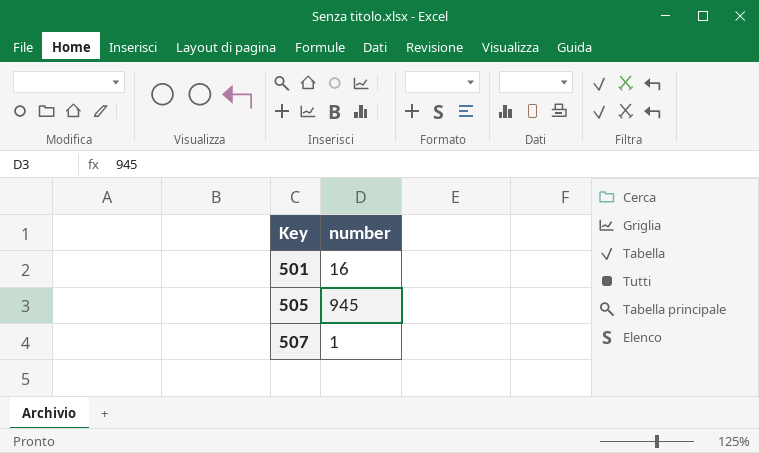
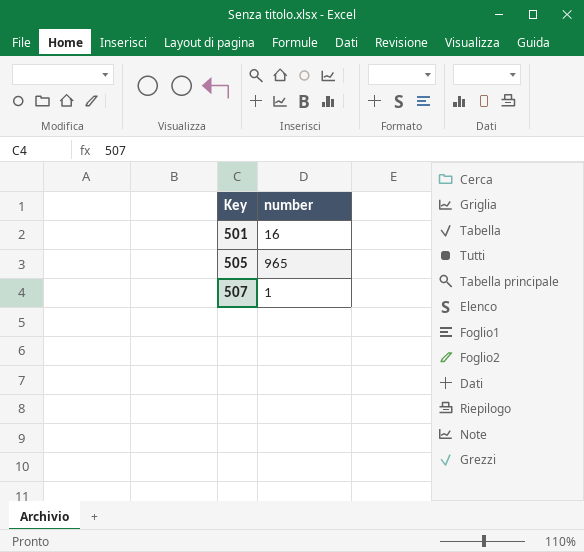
505 | number: 945 -> 965

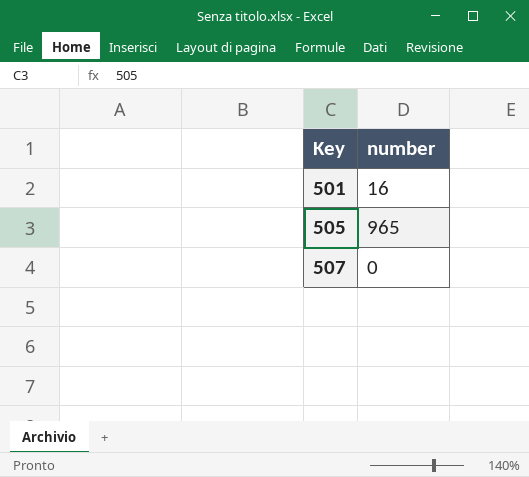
507 | number: 1 -> 0

